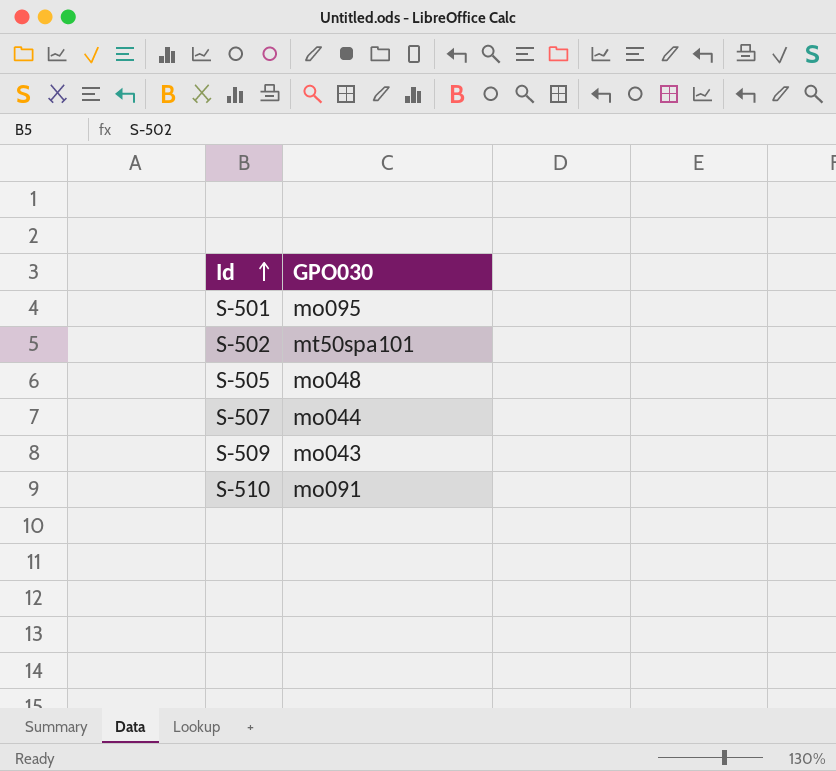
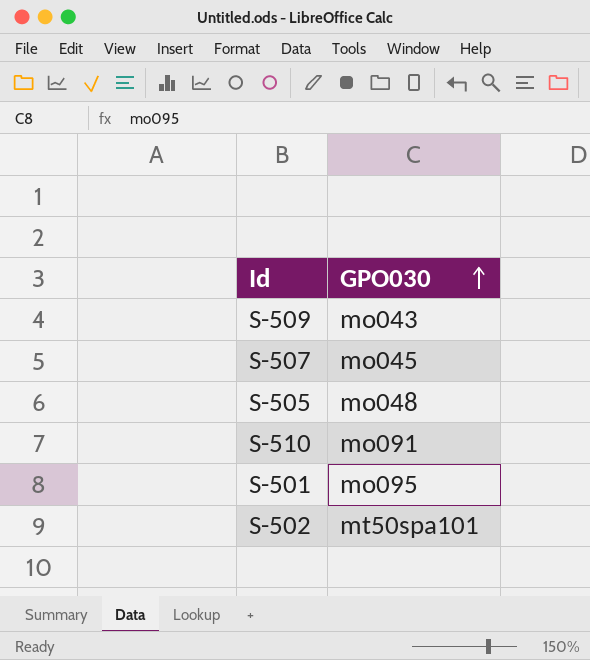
row order: Id ascending -> GPO030 ascending
S-507 | GPO030: mo044 -> mo045

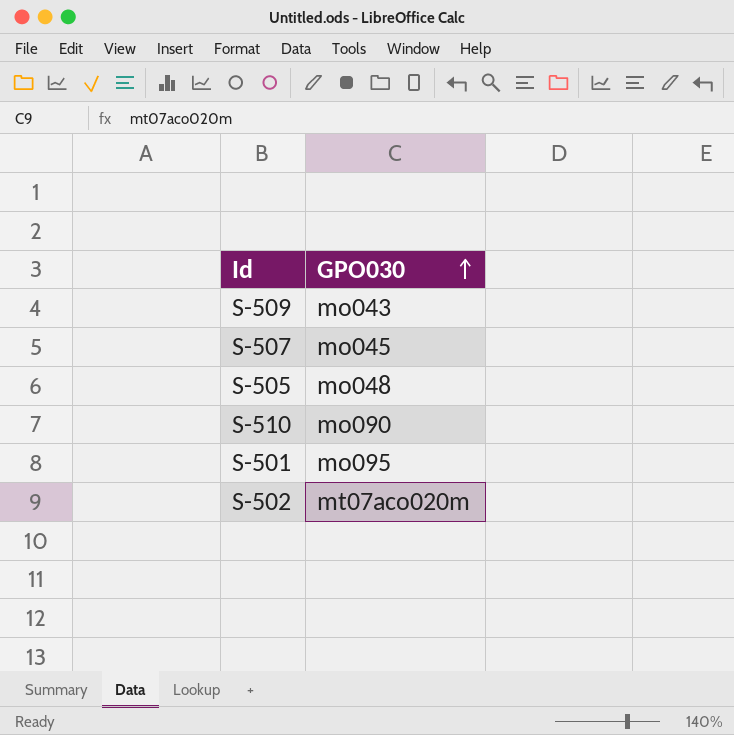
S-510 | GPO030: mo091 -> mo090
S-502 | GPO030: mt50spa101 -> mt07aco020m

